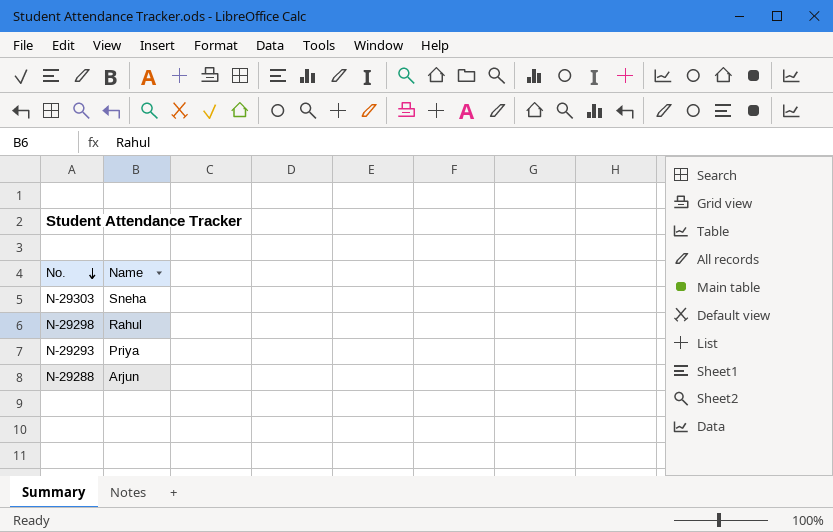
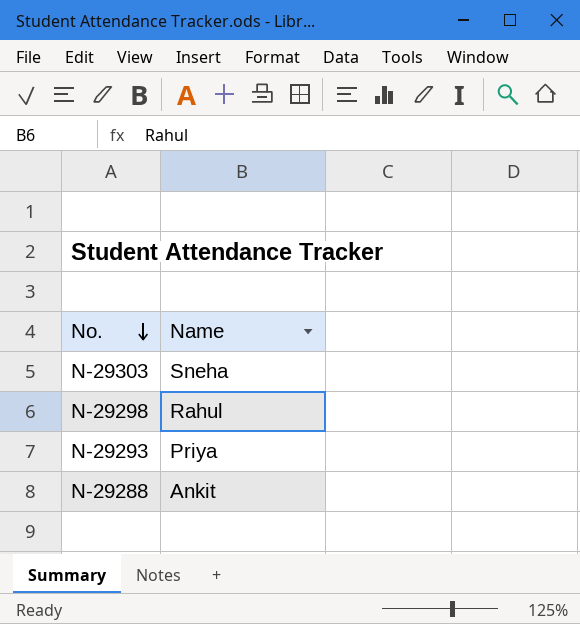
N-29288 | Name: Arjun -> Ankit

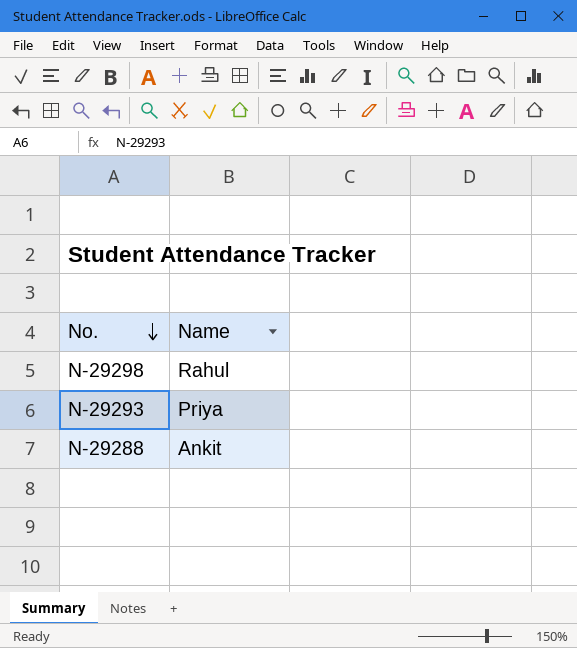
row N-29303: Sneha -> none

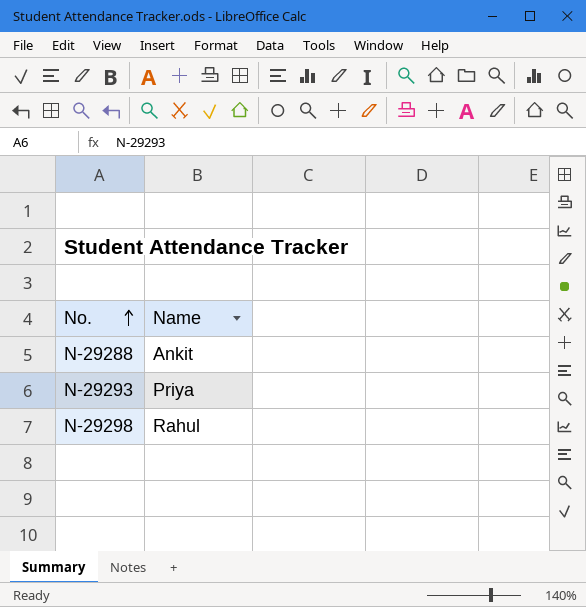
row order: No. descending -> No. ascending

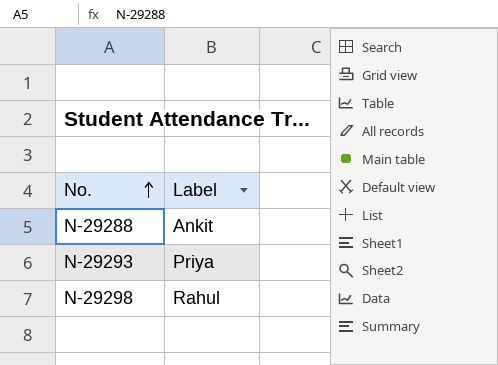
column name: Name -> Label

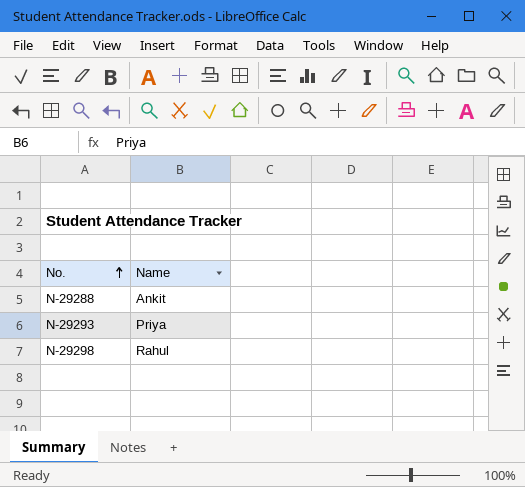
column name: Label -> Name

